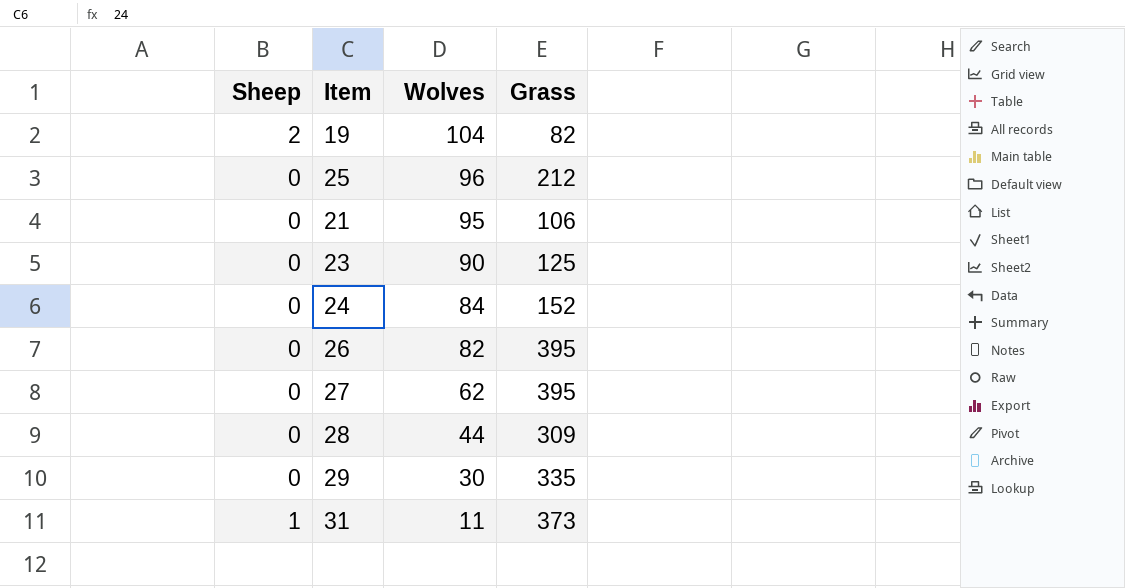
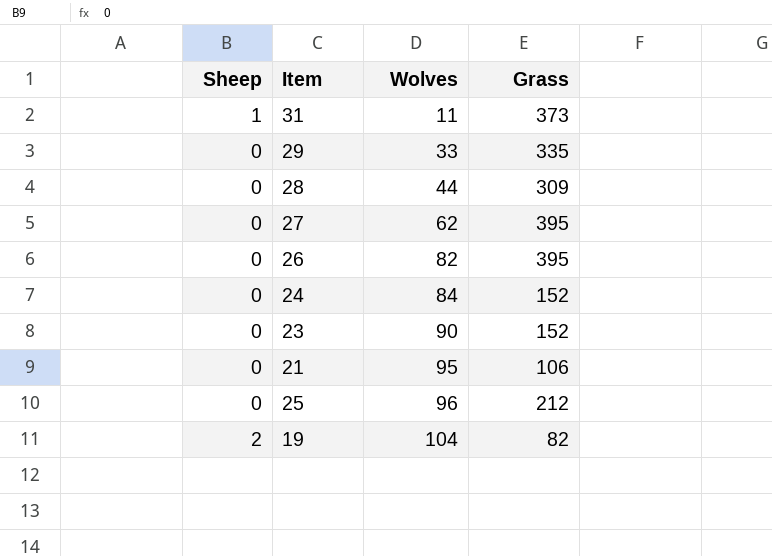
row order: Wolves descending -> Wolves ascending
29 | Wolves: 30 -> 33
23 | Grass: 125 -> 152

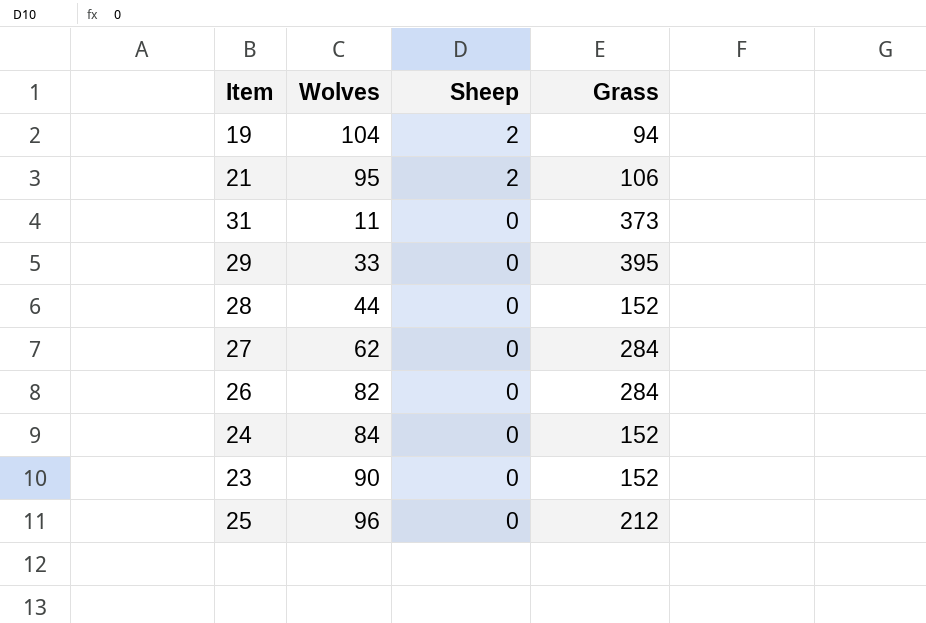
row order: Wolves ascending -> Sheep descending
column Sheep | position: 1 -> 3
19 | Grass: 82 -> 94
21 | Sheep: 0 -> 2
31 | Sheep: 1 -> 0
29 | Grass: 335 -> 395
28 | Grass: 309 -> 152
27 | Grass: 395 -> 284
26 | Grass: 395 -> 284

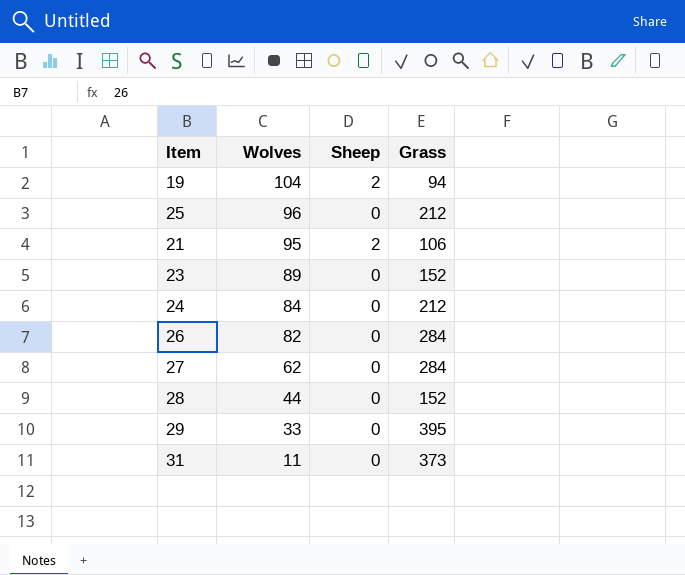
row order: Sheep descending -> Wolves descending
23 | Wolves: 90 -> 89
24 | Grass: 152 -> 212

